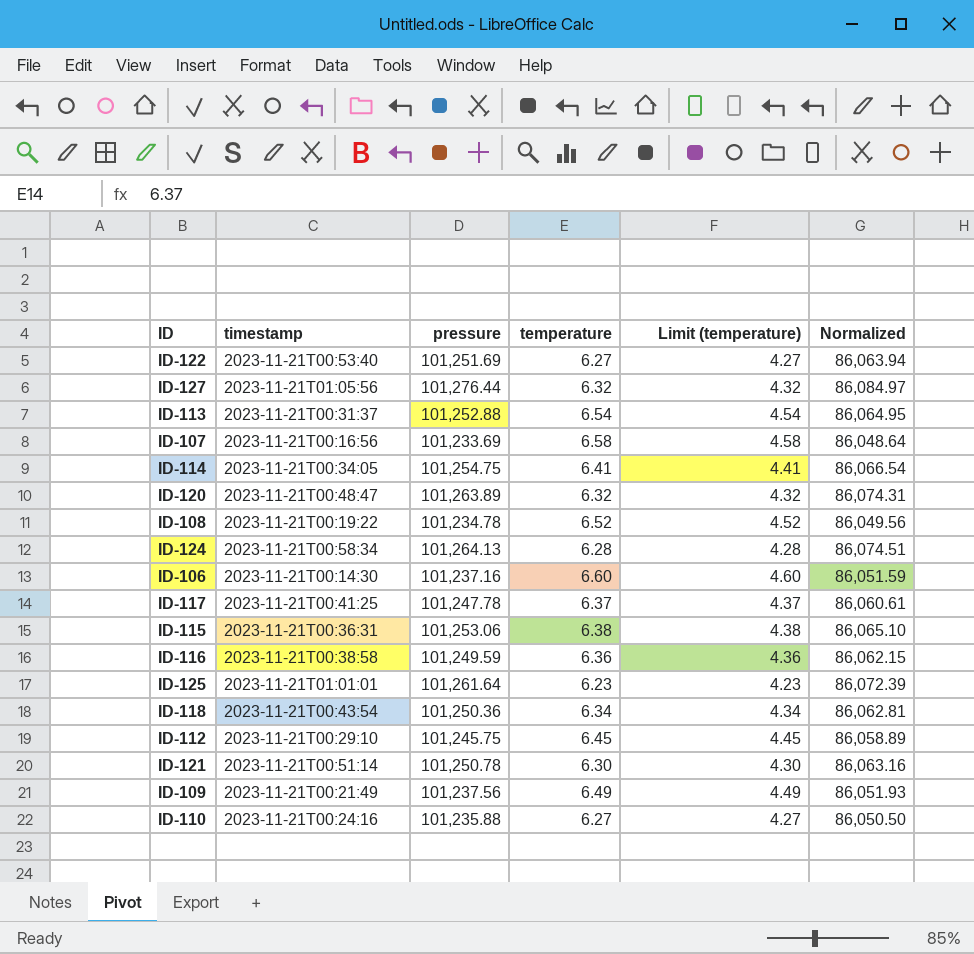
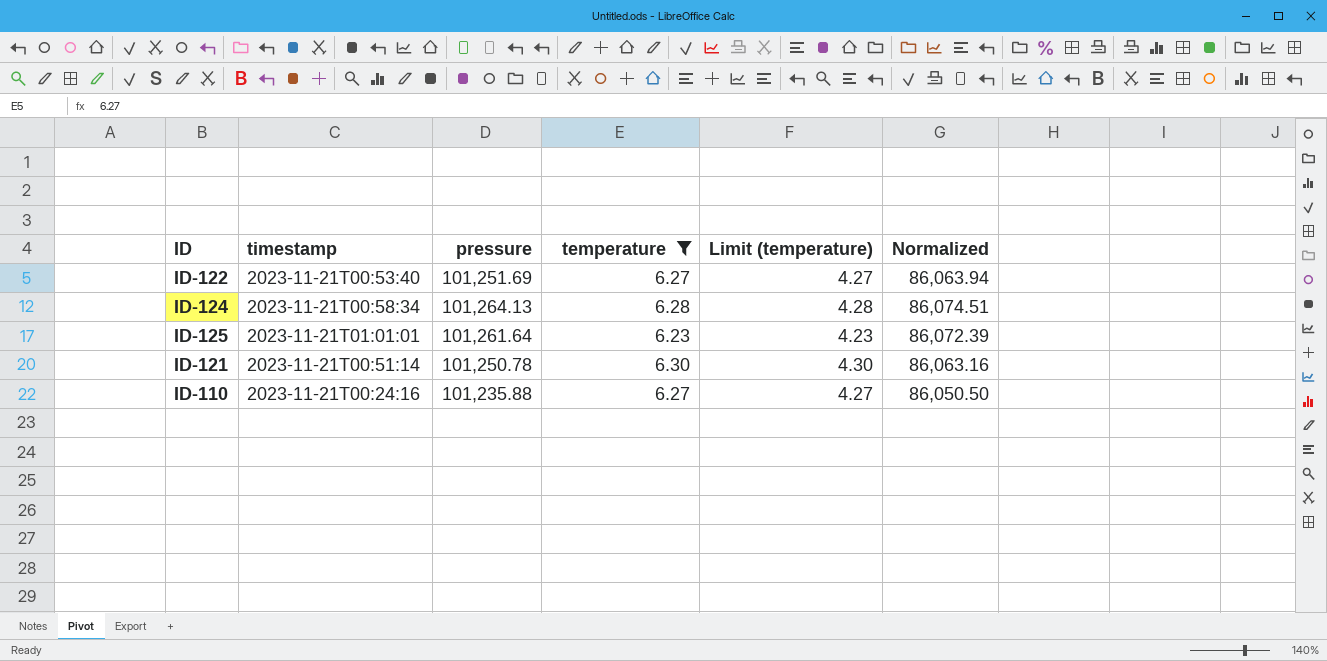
filter: none -> temperature <= 6.30

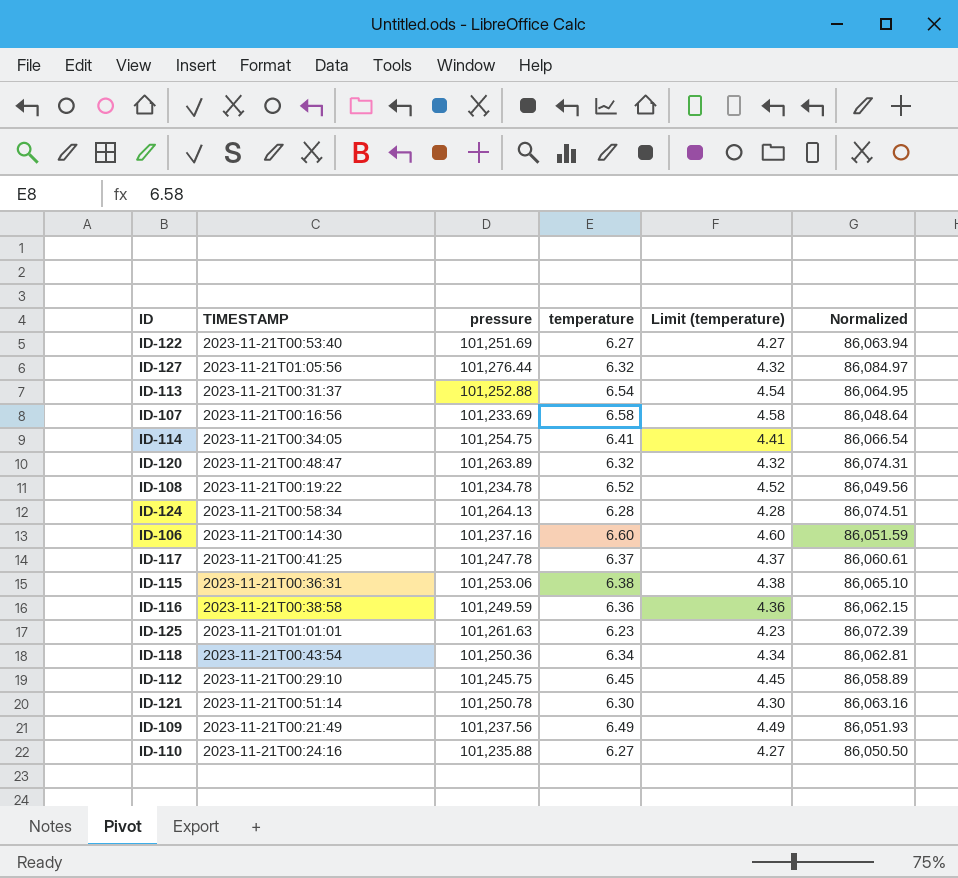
filter: temperature <= 6.30 -> none
column name: timestamp -> TIMESTAMP
ID-125 | pressure: 101,261.64 -> 101,261.63

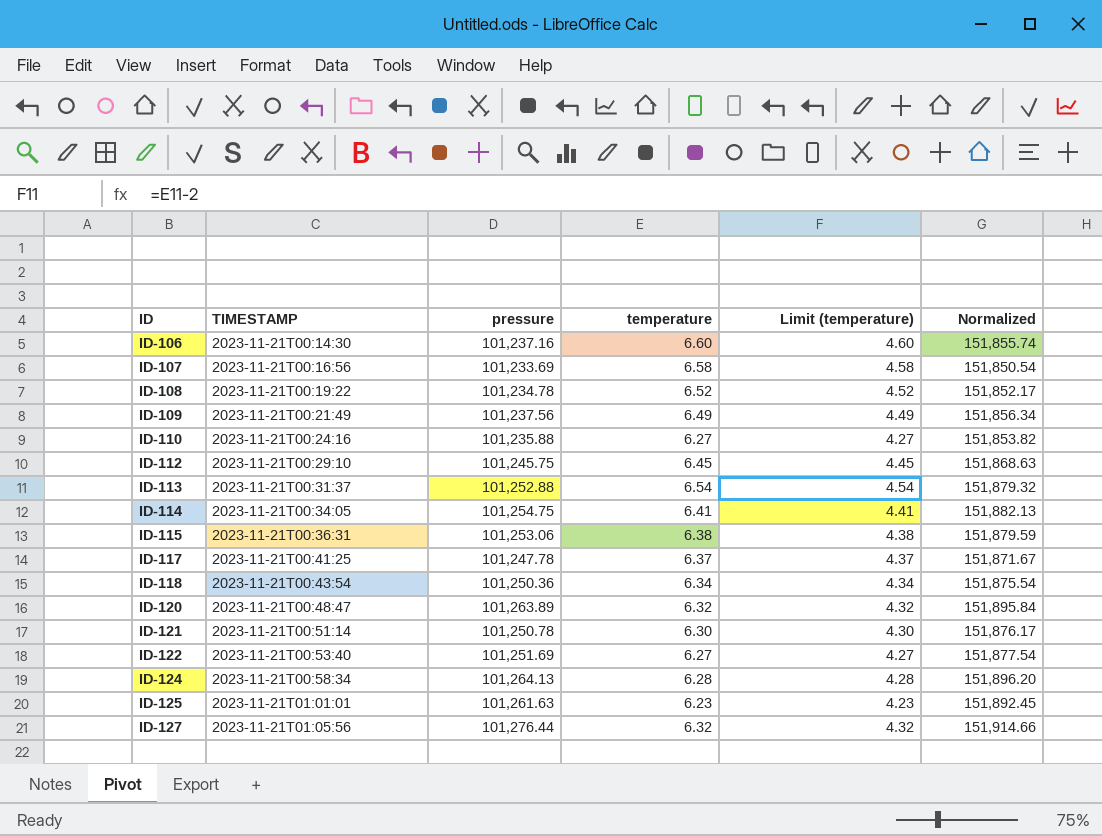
row order: none -> ID ascending
column Normalized | formula: [pressure] * 0.85 -> [pressure] * 1.5
row ID-116: 2023-11-21T00:38:58 | 101,249.59 | 6.36 | 4.36 | 86,062.15 -> none

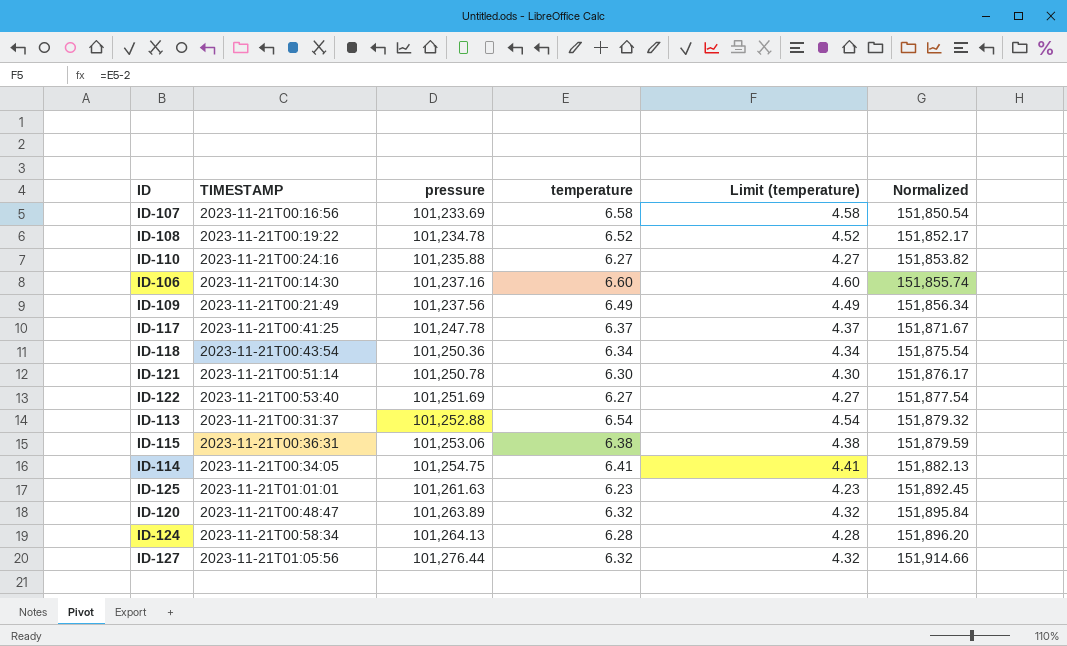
row order: ID ascending -> pressure ascending
row ID-112: 2023-11-21T00:29:10 | 101,245.75 | 6.45 | 4.45 | 151,868.63 -> none

